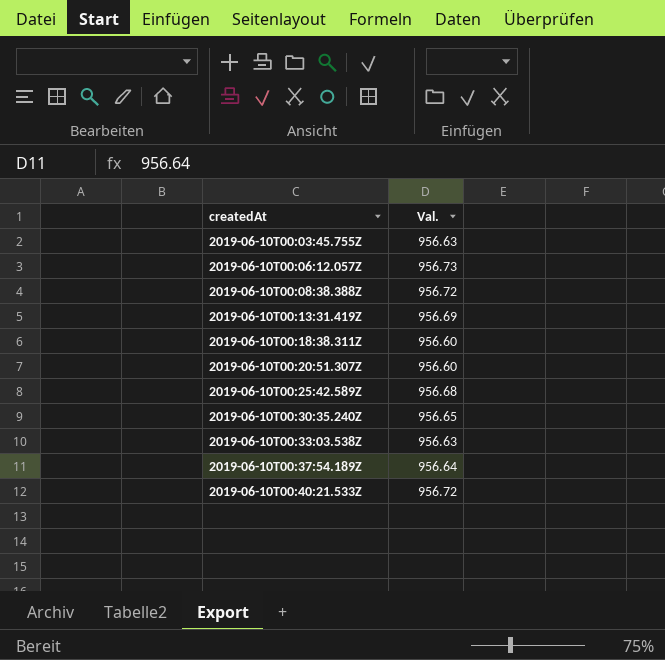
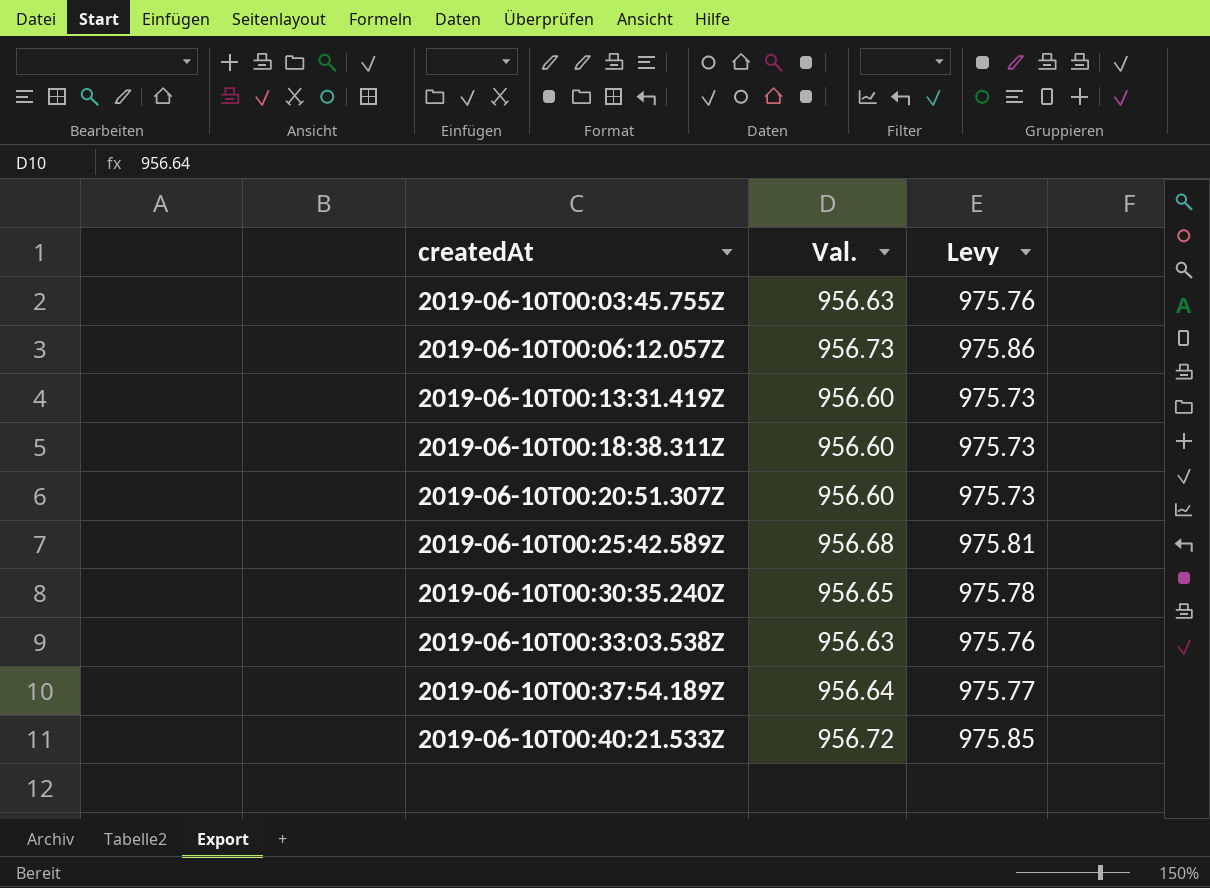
column Levy | formula: none -> [Val.] * 1.02
row 2019-06-10T00:08:38.388Z: 956.72 -> none
2019-06-10T00:13:31.419Z | Val.: 956.69 -> 956.60

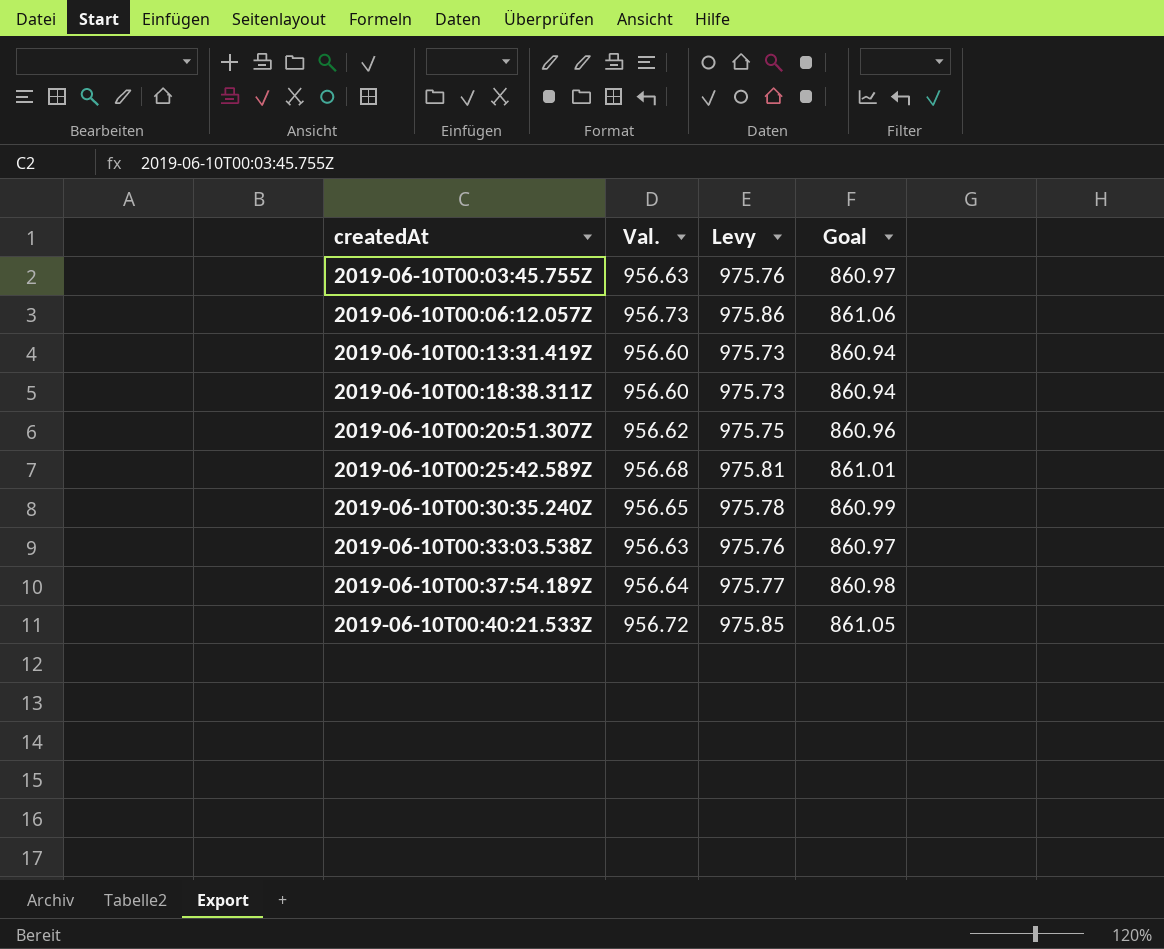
column Goal | formula: none -> [Val.] * 0.9
2019-06-10T00:20:51.307Z | Val.: 956.60 -> 956.62
2019-06-10T00:20:51.307Z | Levy: 975.73 -> 975.75

